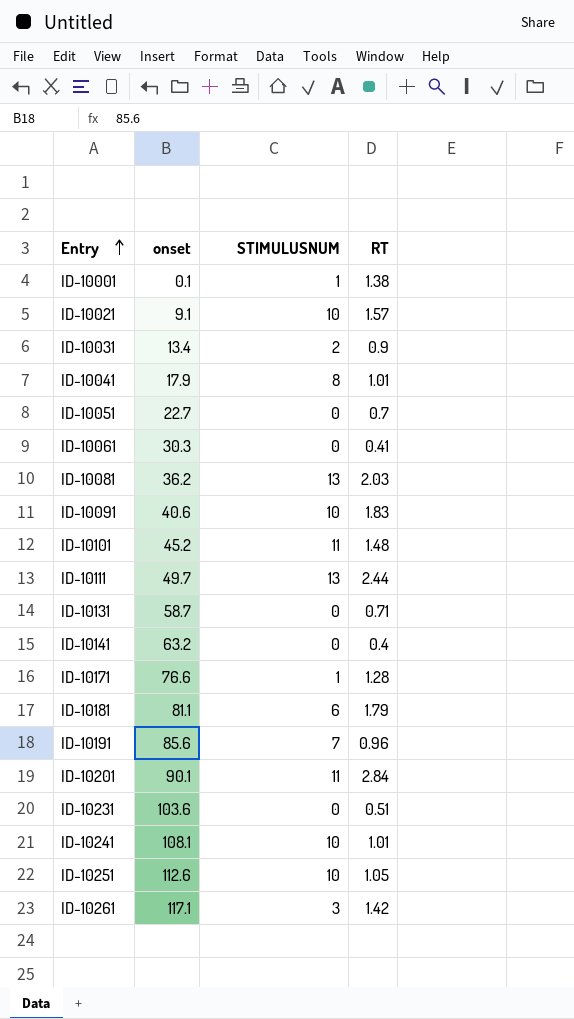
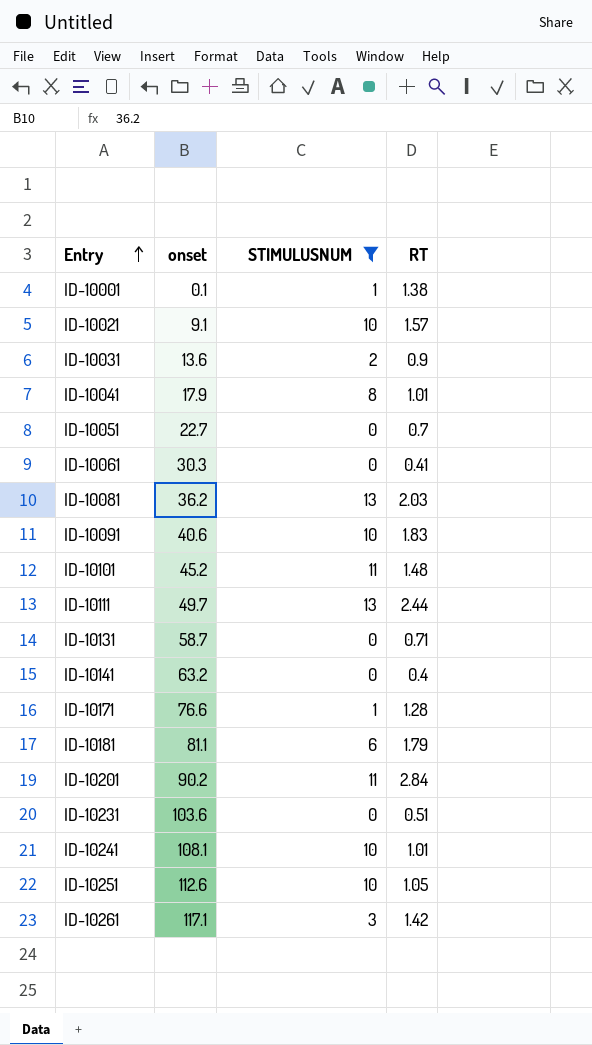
filter: none -> STIMULUSNUM != 7
ID-10031 | onset: 13.4 -> 13.6
ID-10201 | onset: 90.1 -> 90.2

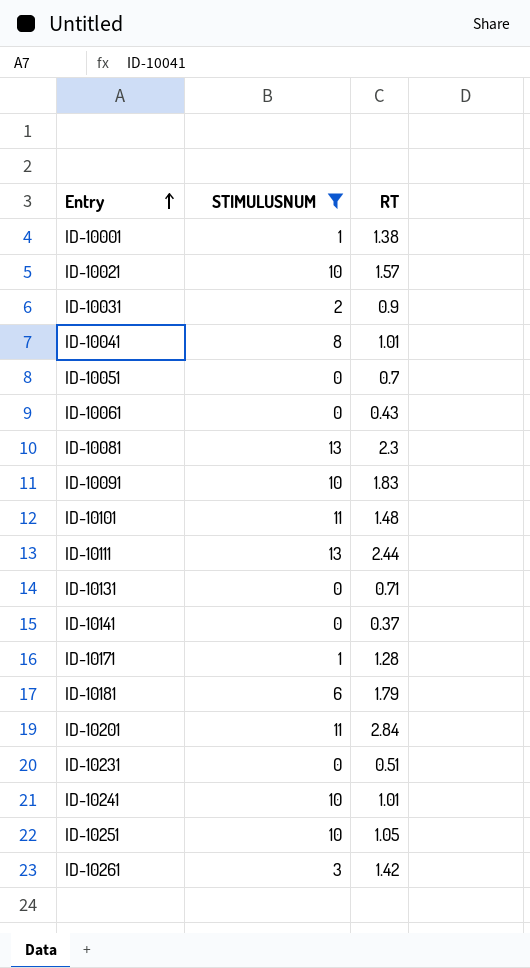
column onset | position: 2 -> none
ID-10061 | RT: 0.41 -> 0.43
ID-10081 | RT: 2.03 -> 2.3
ID-10141 | RT: 0.4 -> 0.37

